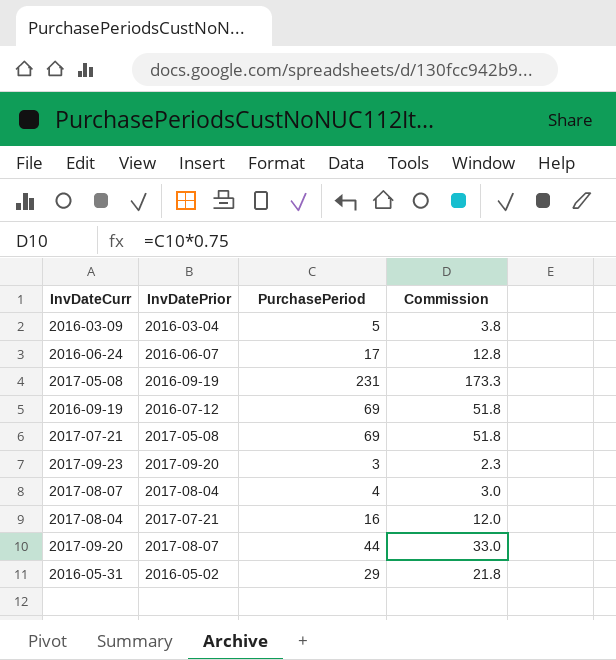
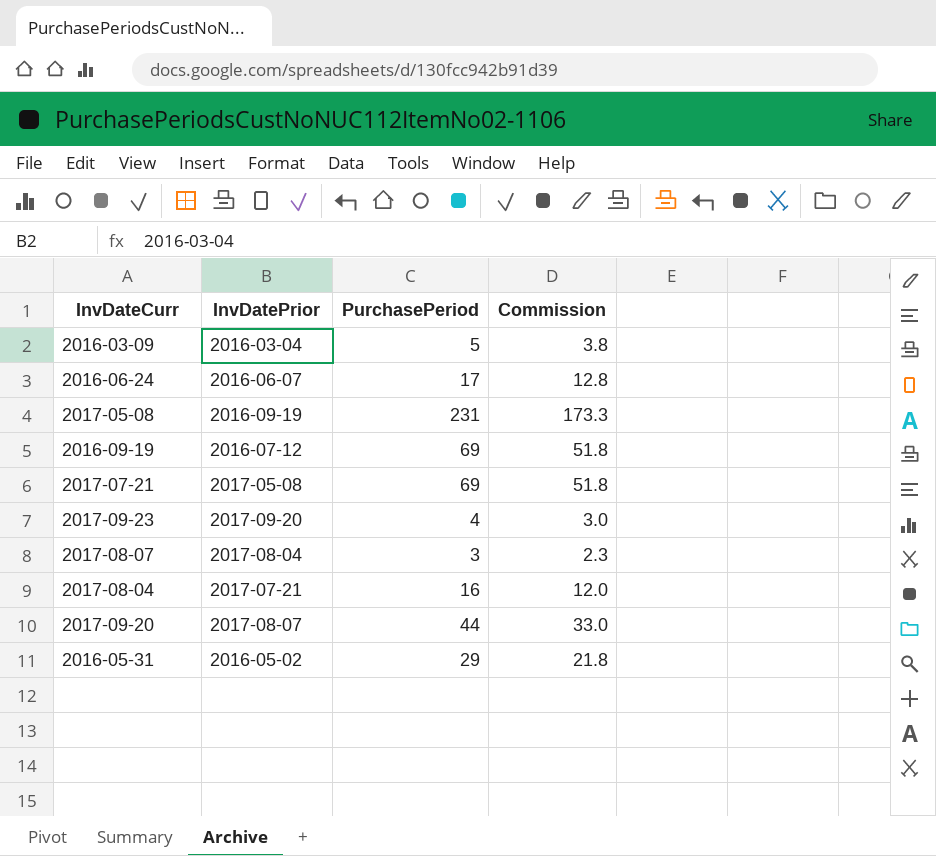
2017-09-23 | PurchasePeriod: 3 -> 4
2017-09-23 | Commission: 2.3 -> 3.0
2017-08-07 | PurchasePeriod: 4 -> 3
2017-08-07 | Commission: 3.0 -> 2.3

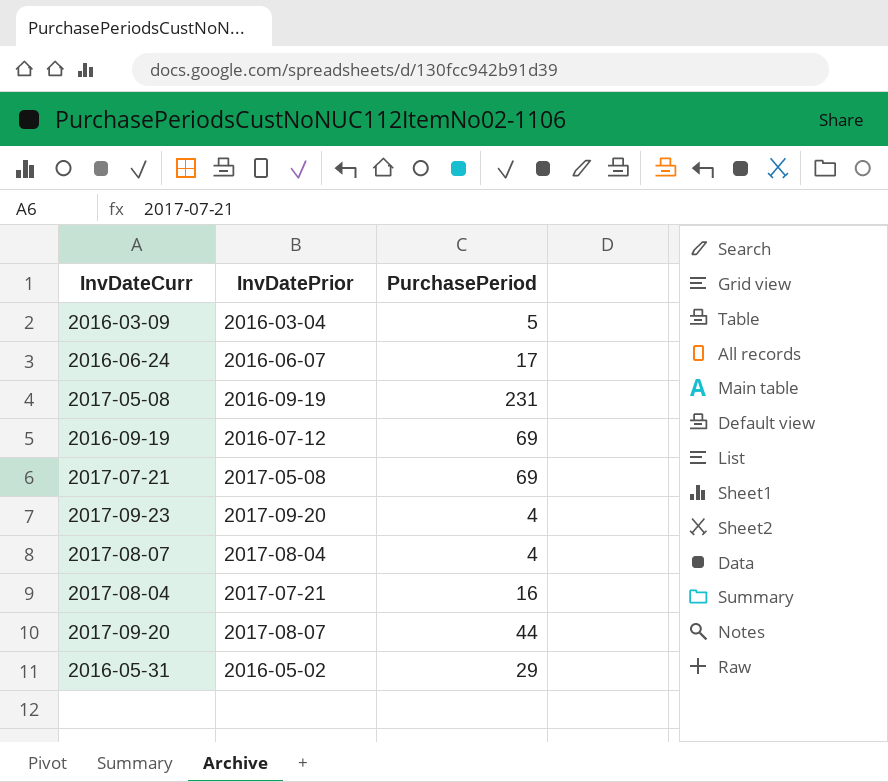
column Commission | formula: [PurchasePeriod] * 0.75 -> none
2017-08-07 | PurchasePeriod: 3 -> 4

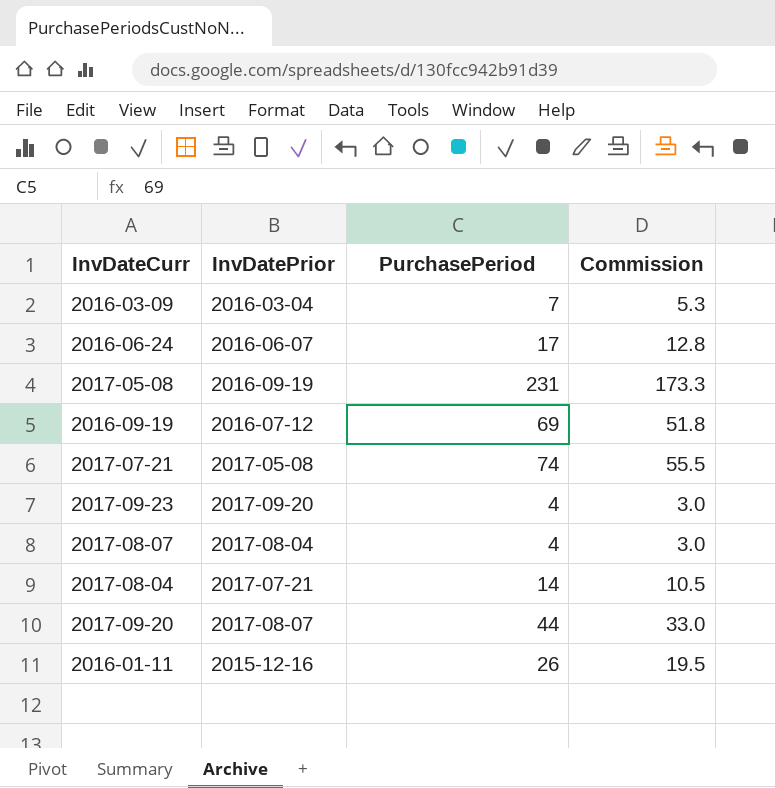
column Commission | formula: none -> [PurchasePeriod] * 0.75
row 2016-05-31: 2016-05-02 | 29 -> none
2016-03-09 | PurchasePeriod: 5 -> 7
2017-07-21 | PurchasePeriod: 69 -> 74
2017-08-04 | PurchasePeriod: 16 -> 14
row 2016-01-11: none -> 2015-12-16 | 26 | 19.5

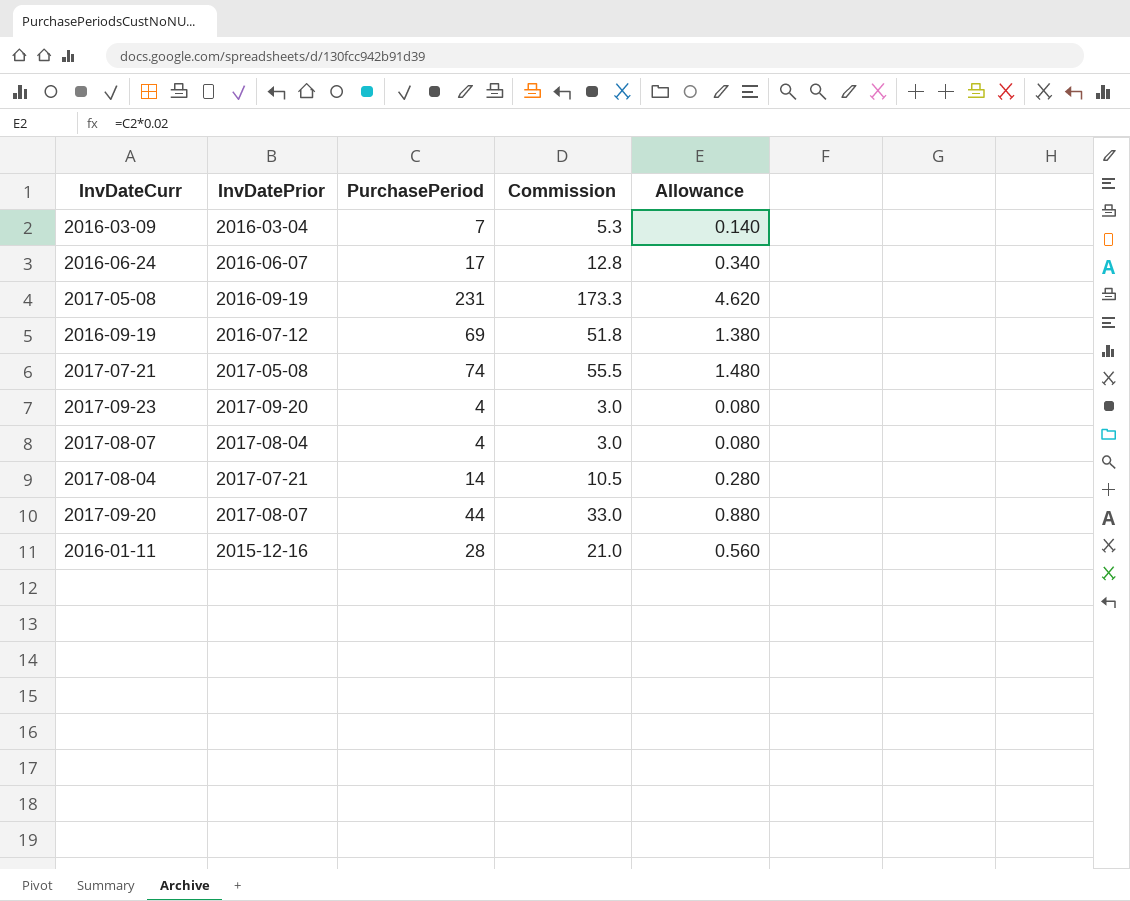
column Allowance | formula: none -> [PurchasePeriod] * 0.02
2016-01-11 | PurchasePeriod: 26 -> 28
2016-01-11 | Commission: 19.5 -> 21.0

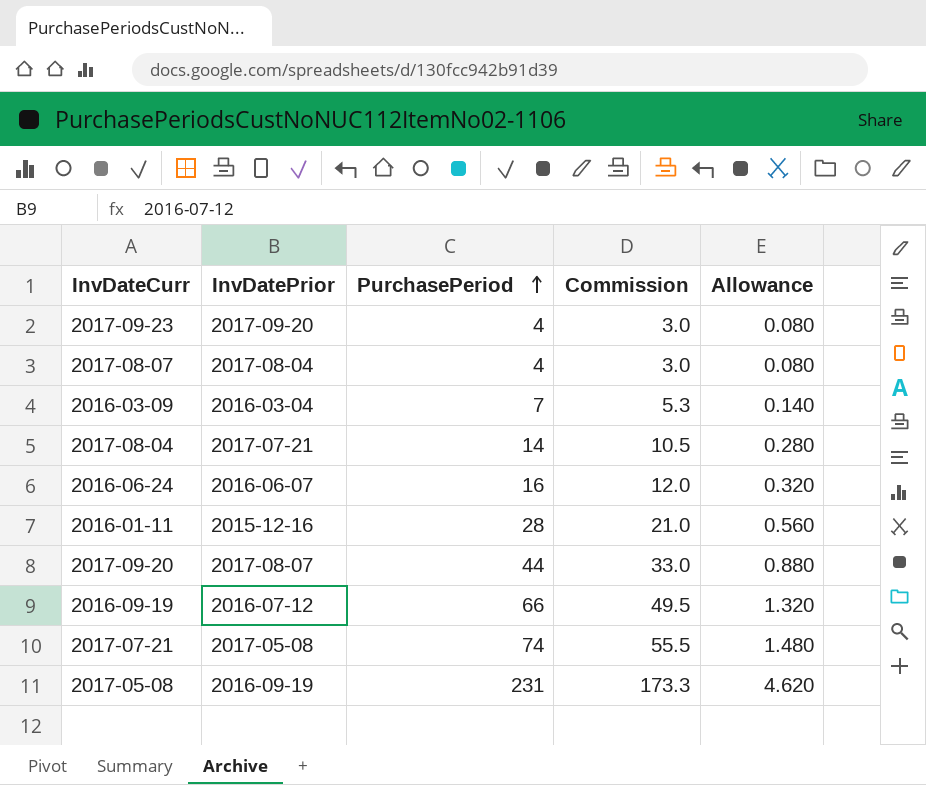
row order: none -> PurchasePeriod ascending
2016-06-24 | PurchasePeriod: 17 -> 16
2016-06-24 | Commission: 12.8 -> 12.0
2016-06-24 | Allowance: 0.340 -> 0.320
2016-09-19 | PurchasePeriod: 69 -> 66
2016-09-19 | Commission: 51.8 -> 49.5
2016-09-19 | Allowance: 1.380 -> 1.320

